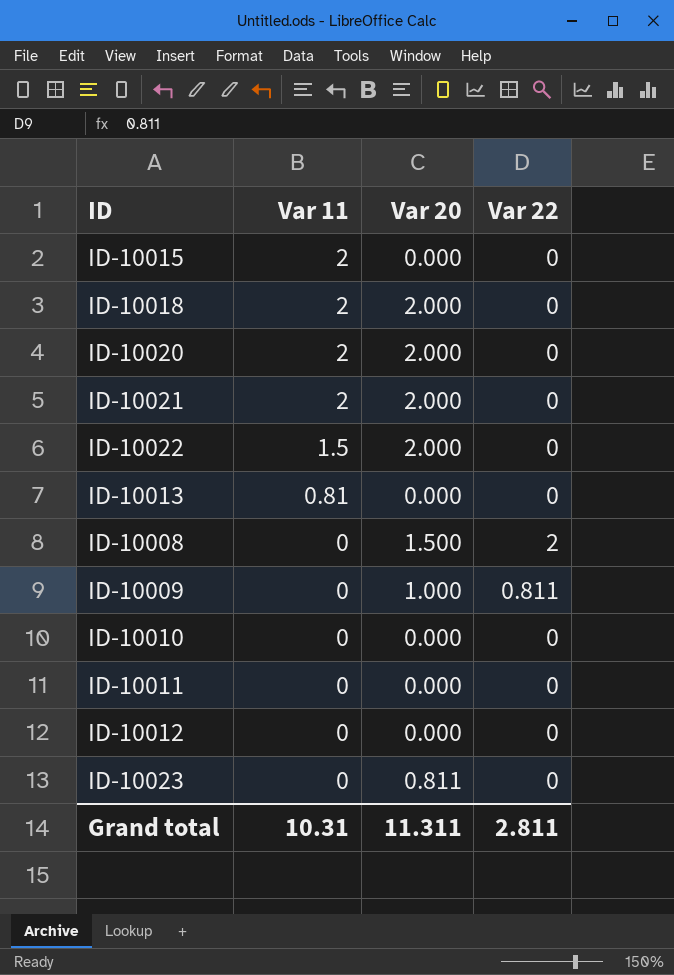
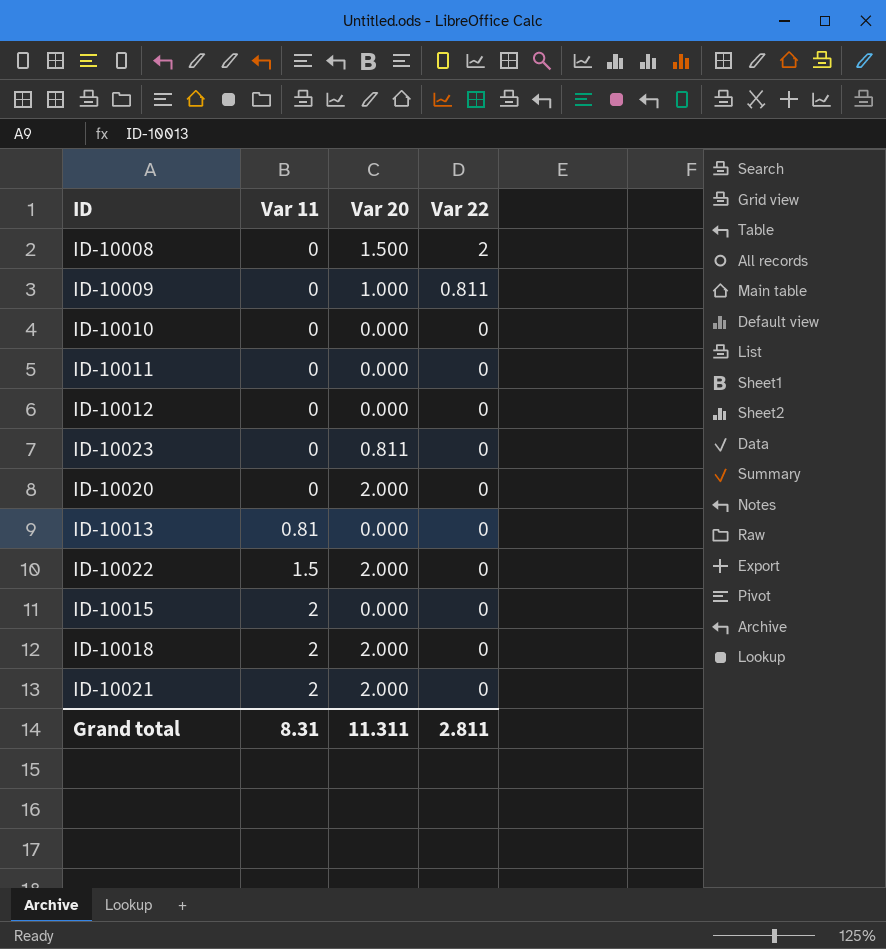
row order: Var 11 descending -> Var 11 ascending
ID-10020 | Var 11: 2 -> 0
Grand total | Var 11: 10.31 -> 8.31

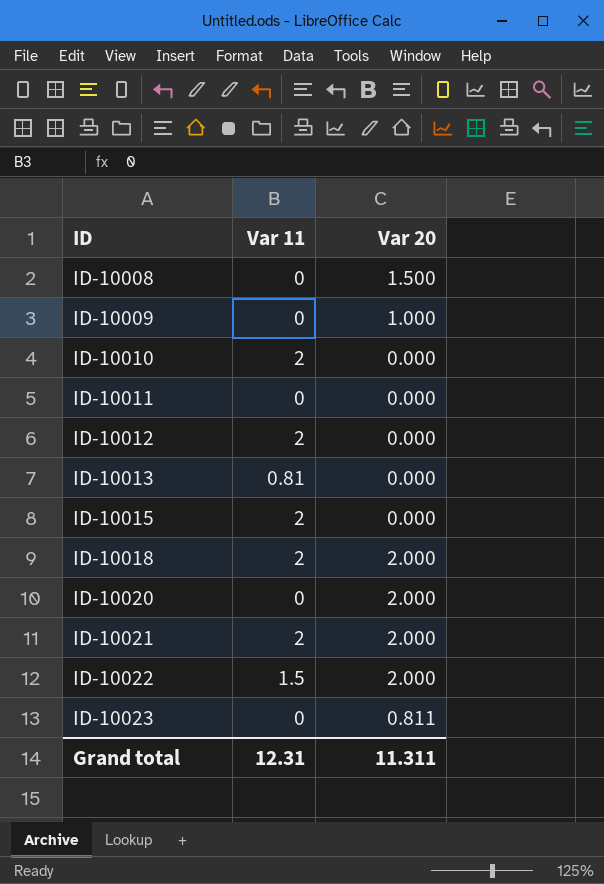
row order: Var 11 ascending -> ID ascending
column Var 22 | position: 4 -> none
ID-10010 | Var 11: 0 -> 2
ID-10012 | Var 11: 0 -> 2
Grand total | Var 11: 8.31 -> 12.31

